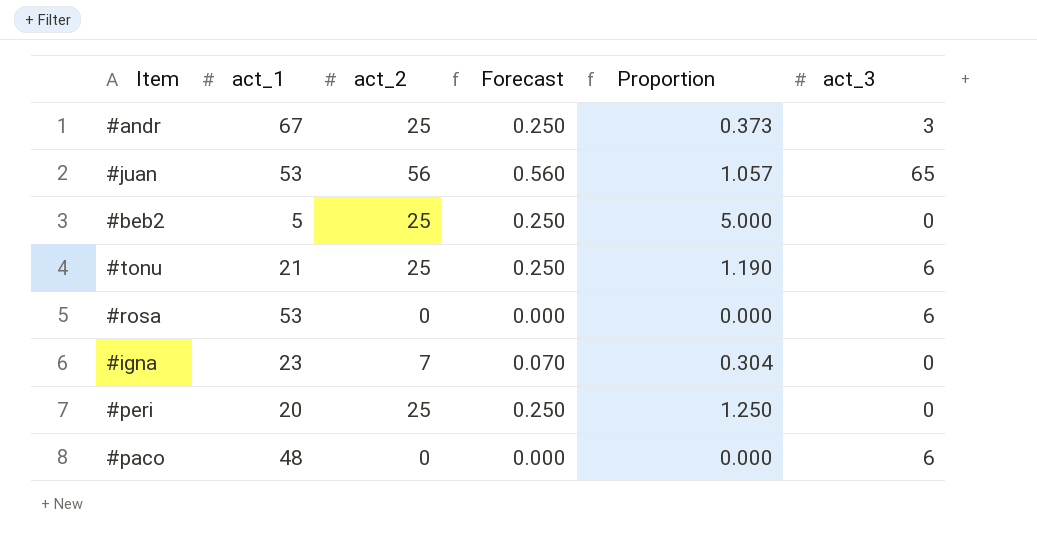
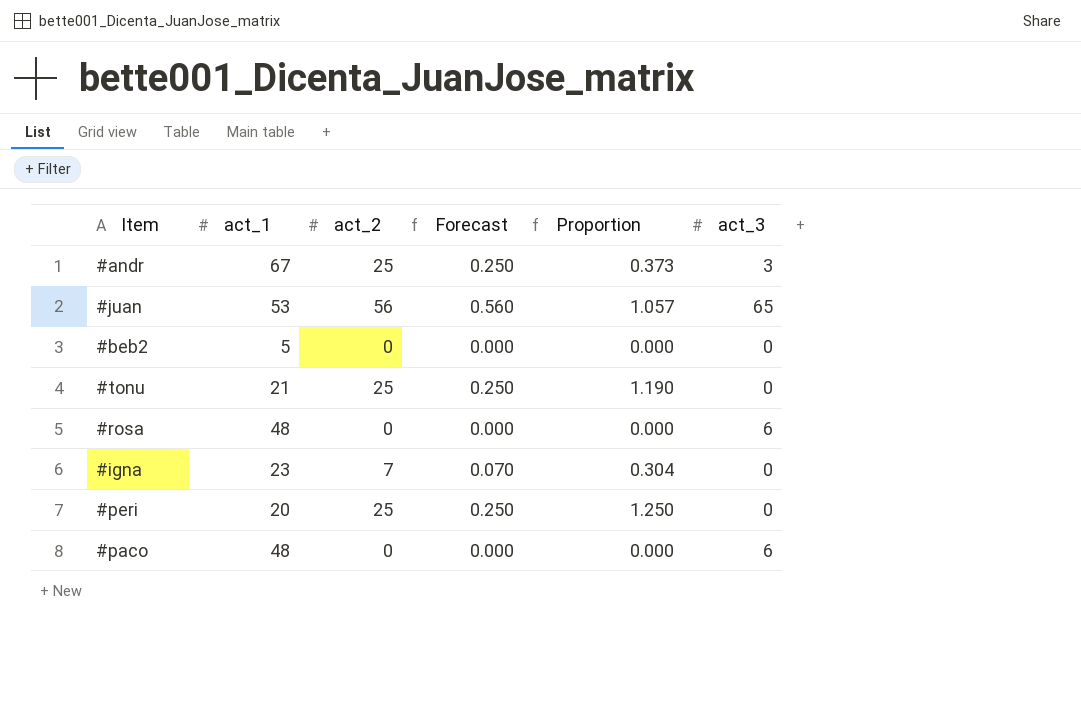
#beb2 | act_2: 25 -> 0
#beb2 | Forecast: 0.250 -> 0.000
#beb2 | Proportion: 5.000 -> 0.000
#tonu | act_3: 6 -> 0
#rosa | act_1: 53 -> 48

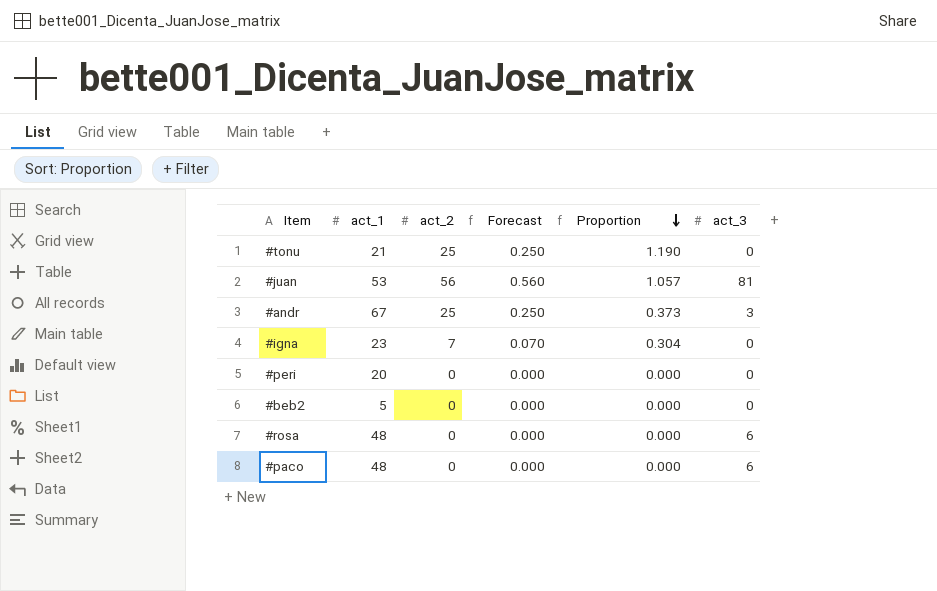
row order: none -> Proportion descending
#juan | act_3: 65 -> 81
#peri | act_2: 25 -> 0
#peri | Forecast: 0.250 -> 0.000
#peri | Proportion: 1.250 -> 0.000

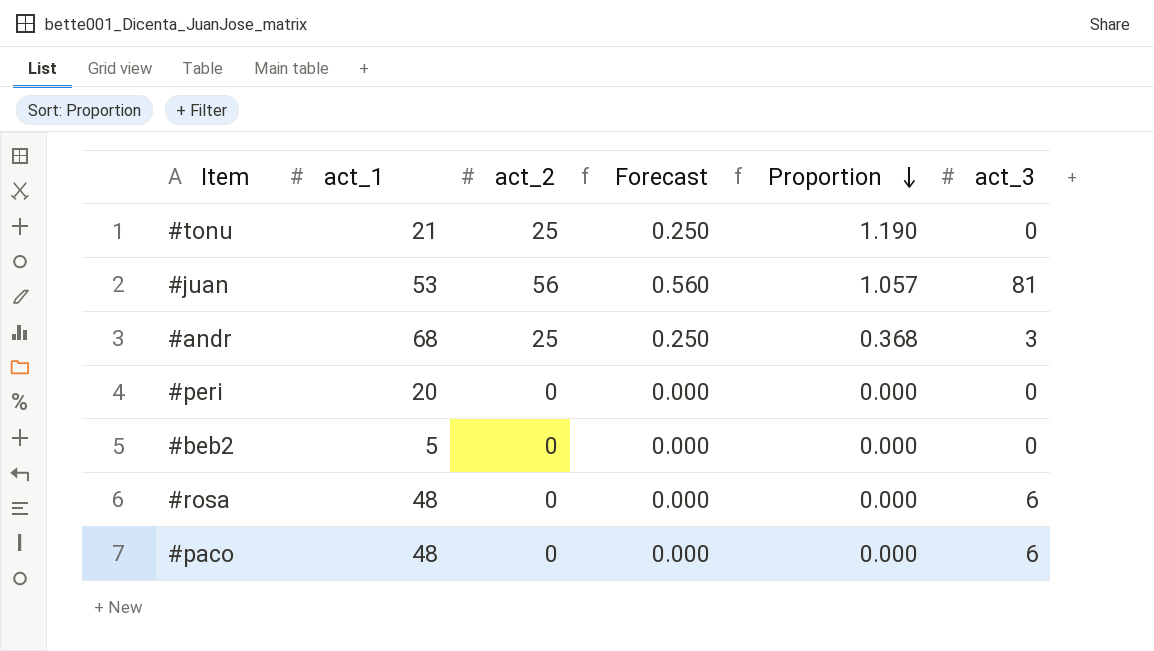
row #igna: 23 | 7 | 0.070 | 0.304 | 0 -> none
#andr | act_1: 67 -> 68
#andr | Proportion: 0.373 -> 0.368

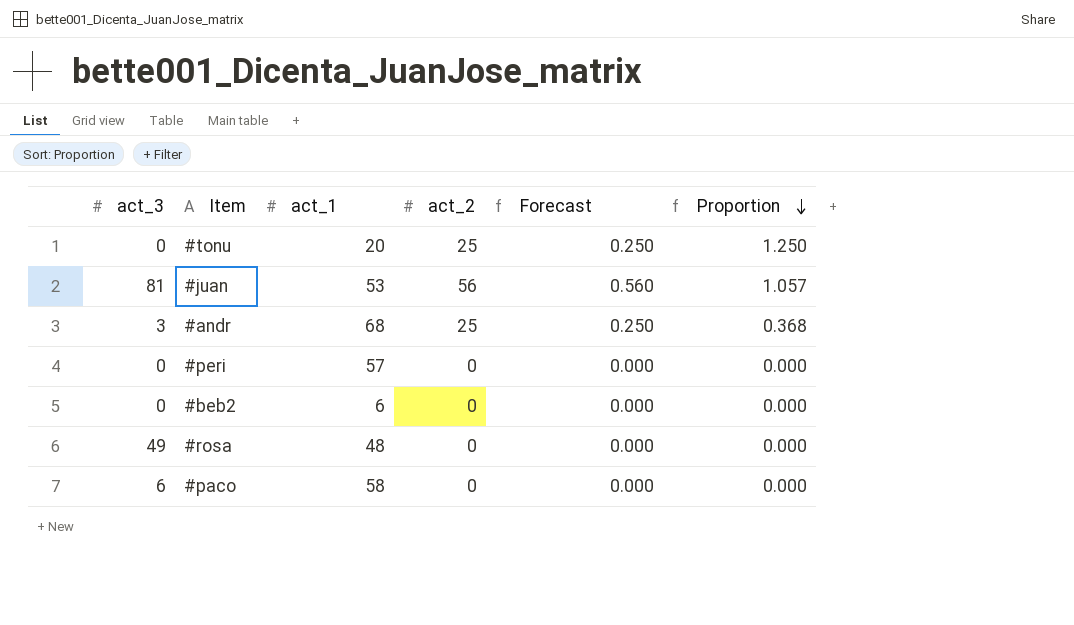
column act_3 | position: 6 -> 1
#tonu | act_1: 21 -> 20
#tonu | Proportion: 1.190 -> 1.250
#peri | act_1: 20 -> 57
#beb2 | act_1: 5 -> 6
#rosa | act_3: 6 -> 49
#paco | act_1: 48 -> 58

